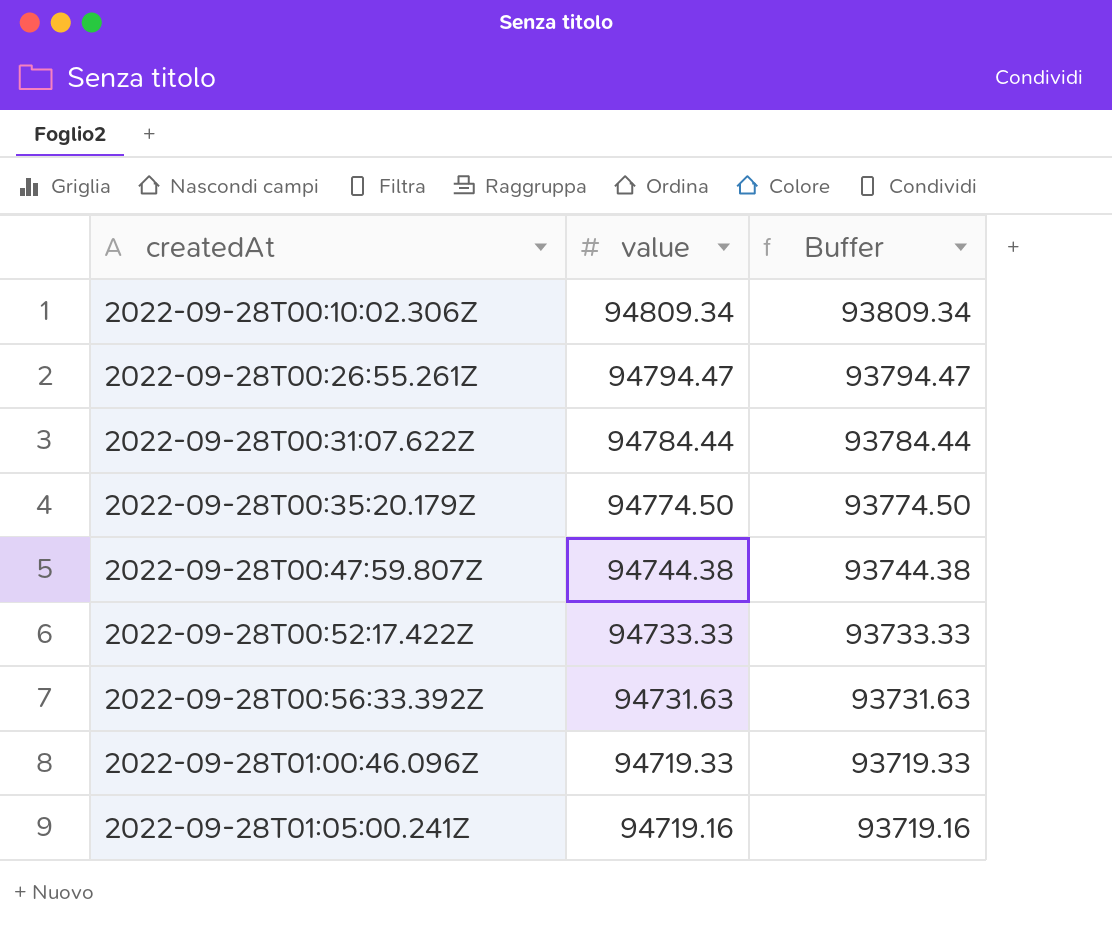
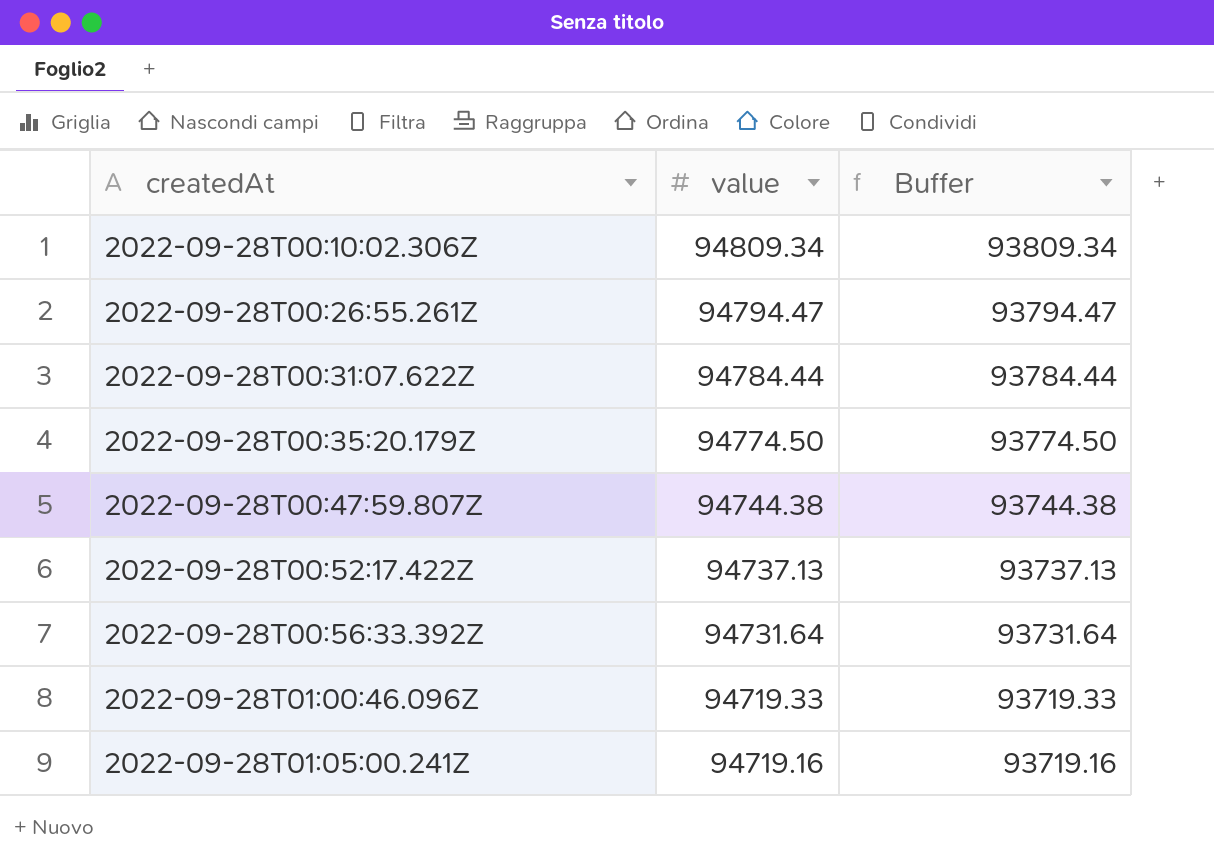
2022-09-28T00:52:17.422Z | value: 94733.33 -> 94737.13
2022-09-28T00:52:17.422Z | Buffer: 93733.33 -> 93737.13
2022-09-28T00:56:33.392Z | value: 94731.63 -> 94731.64
2022-09-28T00:56:33.392Z | Buffer: 93731.63 -> 93731.64

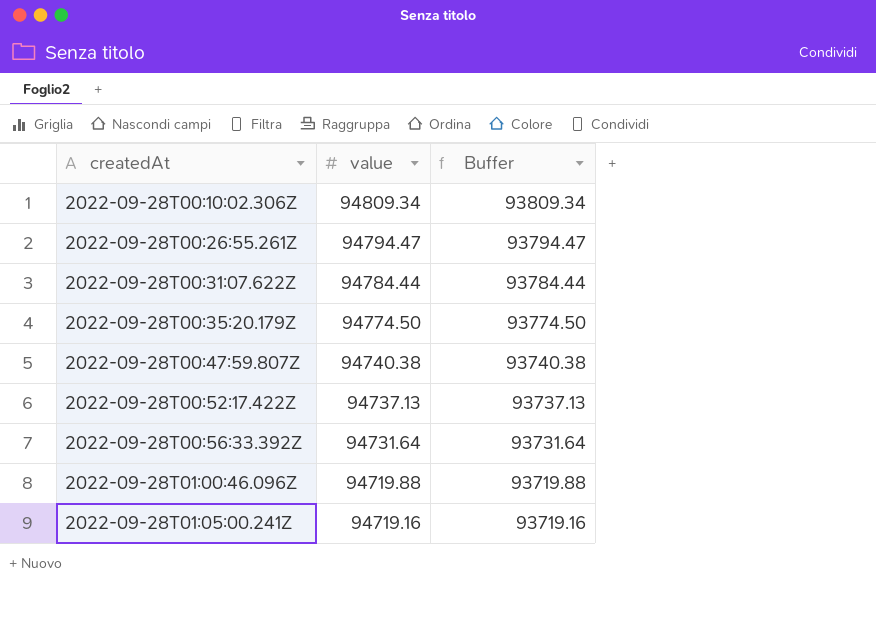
2022-09-28T00:47:59.807Z | value: 94744.38 -> 94740.38
2022-09-28T00:47:59.807Z | Buffer: 93744.38 -> 93740.38
2022-09-28T01:00:46.096Z | value: 94719.33 -> 94719.88
2022-09-28T01:00:46.096Z | Buffer: 93719.33 -> 93719.88

